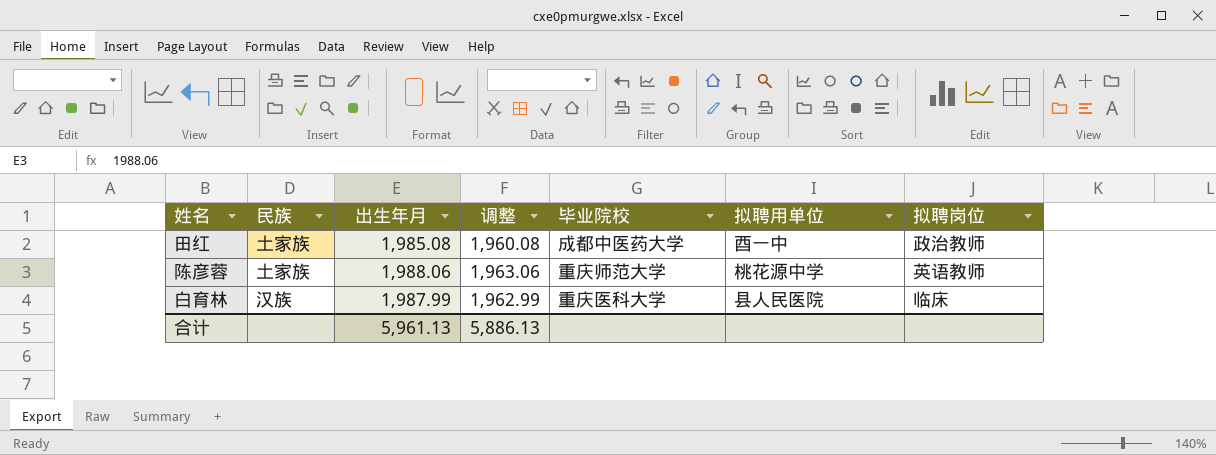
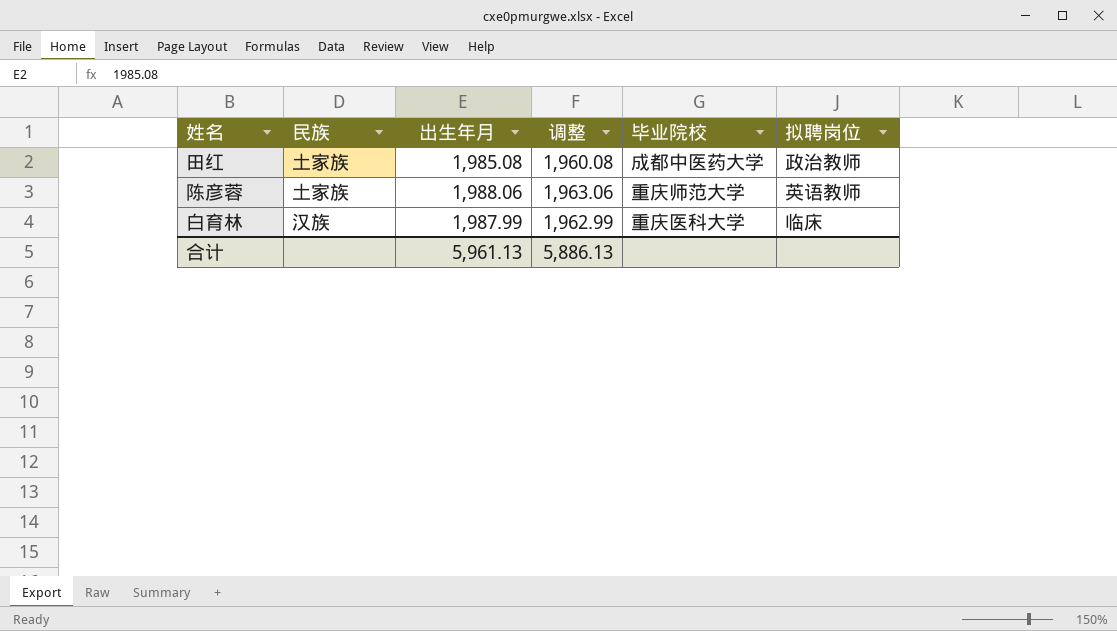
column 拟聘用单位 | position: 6 -> none

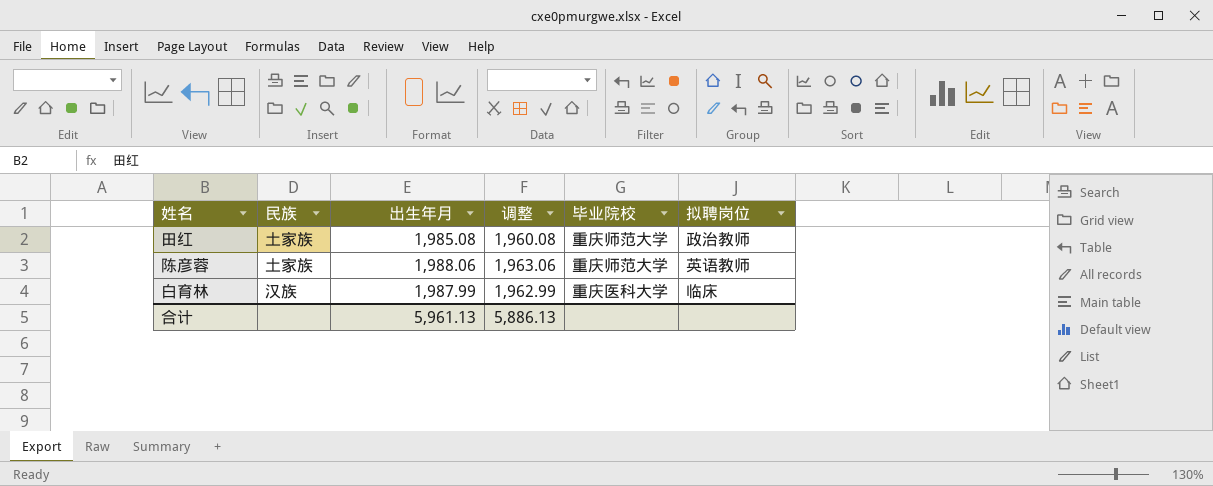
田红 | 毕业院校: 成都中医药大学 -> 重庆师范大学

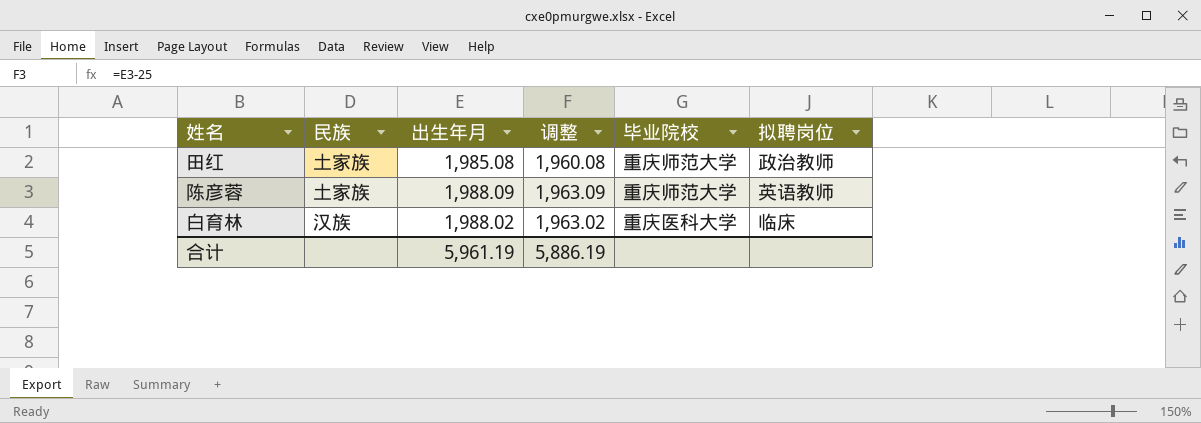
陈彦蓉 | 出生年月: 1,988.06 -> 1,988.09
陈彦蓉 | 调整: 1,963.06 -> 1,963.09
白育林 | 出生年月: 1,987.99 -> 1,988.02
白育林 | 调整: 1,962.99 -> 1,963.02
合计 | 出生年月: 5,961.13 -> 5,961.19
合计 | 调整: 5,886.13 -> 5,886.19

